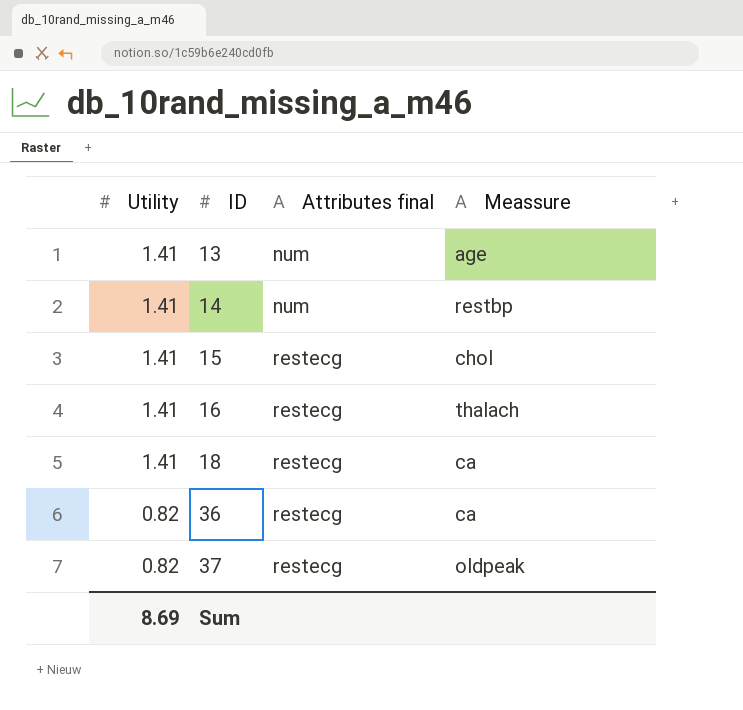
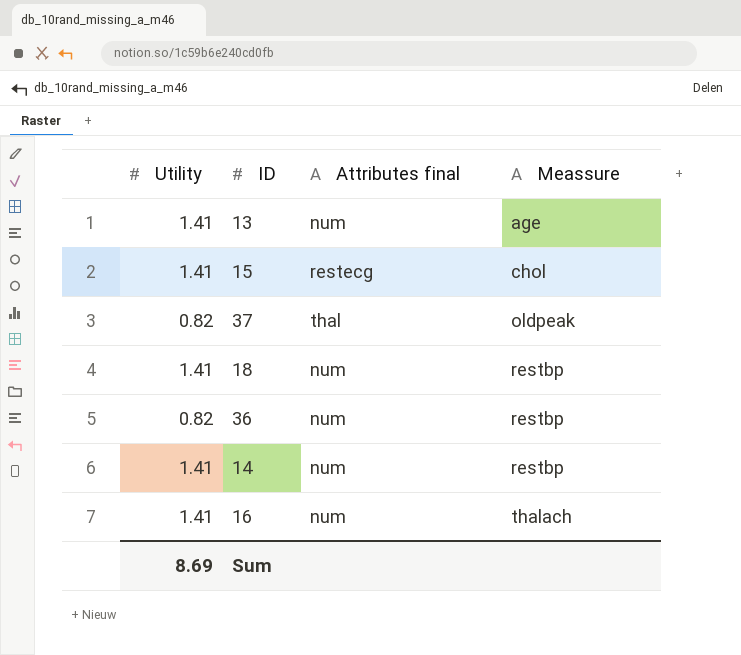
row order: Utility descending -> Meassure ascending
37 | Attributes final: restecg -> thal
18 | Attributes final: restecg -> num
18 | Meassure: ca -> restbp
36 | Attributes final: restecg -> num
36 | Meassure: ca -> restbp
16 | Attributes final: restecg -> num

